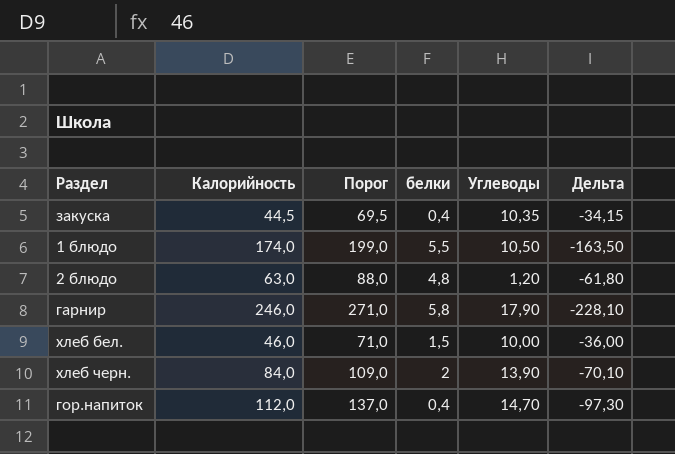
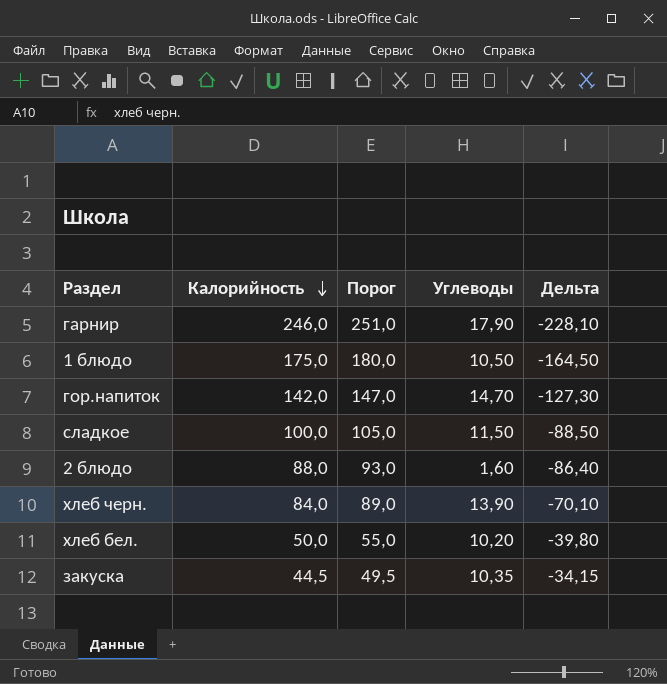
row order: none -> Калорийность descending
column белки | position: 4 -> none
column Порог | formula: [Калорийность] + 25 -> [Калорийность] + 5
1 блюдо | Калорийность: 174,0 -> 175,0
1 блюдо | Дельта: -163,50 -> -164,50
гор.напиток | Калорийность: 112,0 -> 142,0
гор.напиток | Дельта: -97,30 -> -127,30
row сладкое: none -> 100,0 | 105,0 | 11,50 | -88,50
2 блюдо | Калорийность: 63,0 -> 88,0
2 блюдо | Углеводы: 1,20 -> 1,60
2 блюдо | Дельта: -61,80 -> -86,40
хлеб бел. | Калорийность: 46,0 -> 50,0
хлеб бел. | Углеводы: 10,00 -> 10,20
хлеб бел. | Дельта: -36,00 -> -39,80

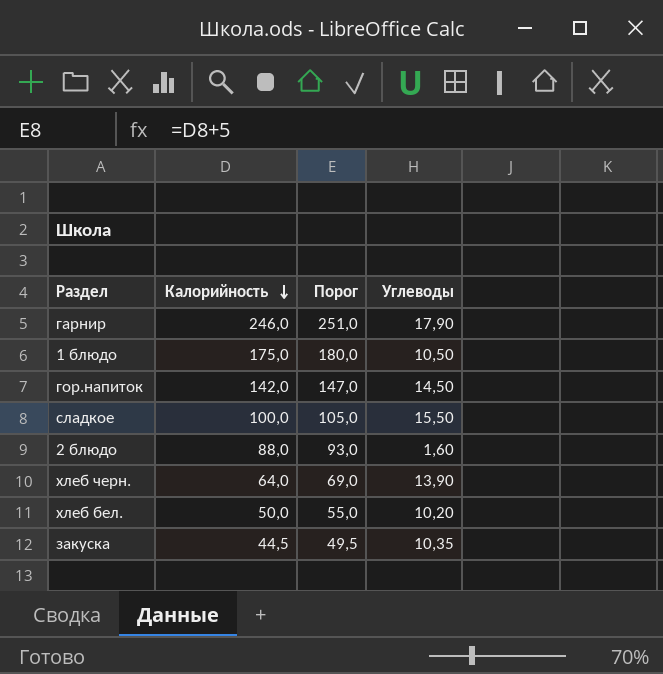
column Дельта | formula: [Углеводы] - [Калорийность] -> none
гор.напиток | Углеводы: 14,70 -> 14,50
сладкое | Углеводы: 11,50 -> 15,50
хлеб черн. | Калорийность: 84,0 -> 64,0
хлеб черн. | Порог: 89,0 -> 69,0

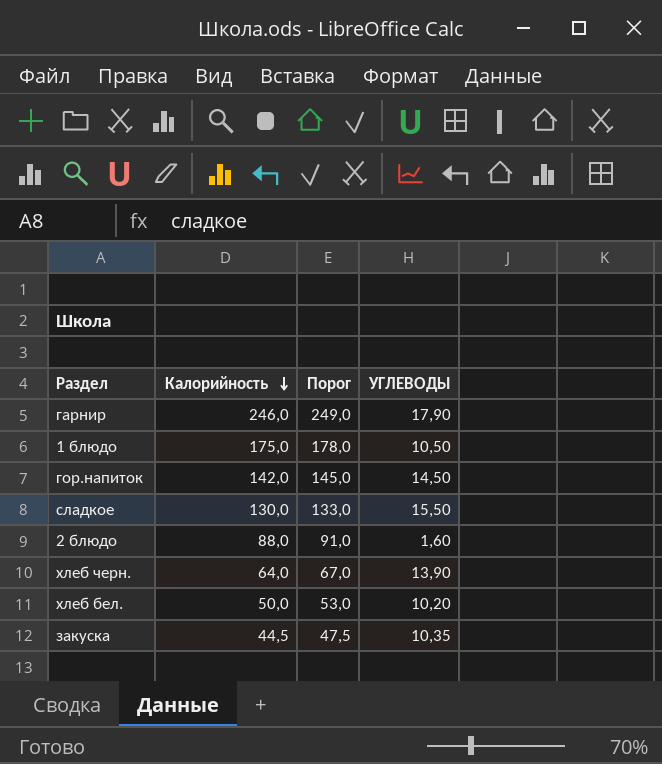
column Порог | formula: [Калорийность] + 5 -> [Калорийность] + 3
column name: Углеводы -> УГЛЕВОДЫ
сладкое | Калорийность: 100,0 -> 130,0

